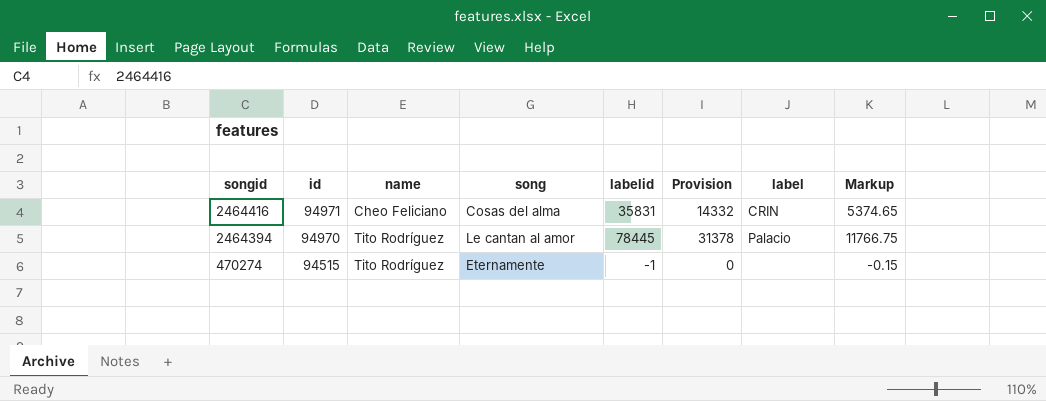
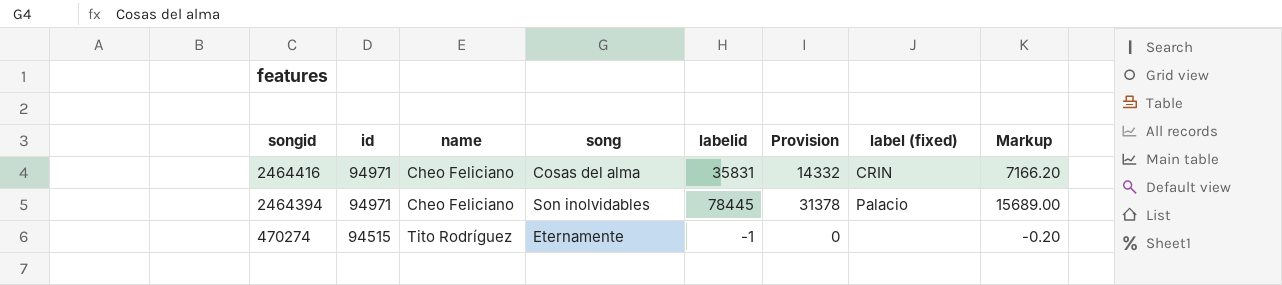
column name: label -> label (fixed)
column Markup | formula: [labelid] * 0.15 -> [labelid] * 0.2
2464394 | id: 94970 -> 94971
2464394 | name: Tito Rodríguez -> Cheo Feliciano
2464394 | song: Le cantan al amor -> Son inolvidables

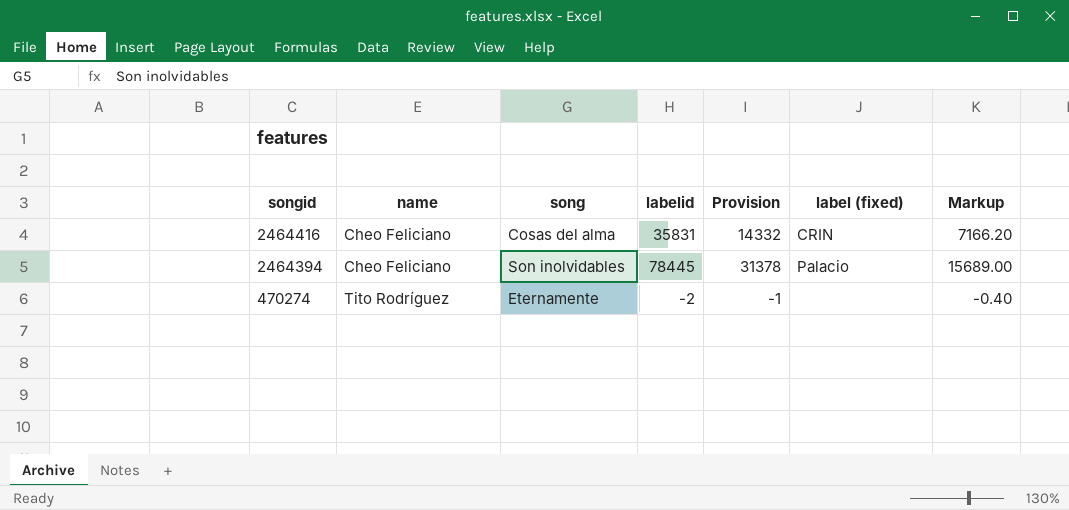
column id | position: 2 -> none
470274 | labelid: -1 -> -2
470274 | Provision: 0 -> -1
470274 | Markup: -0.20 -> -0.40

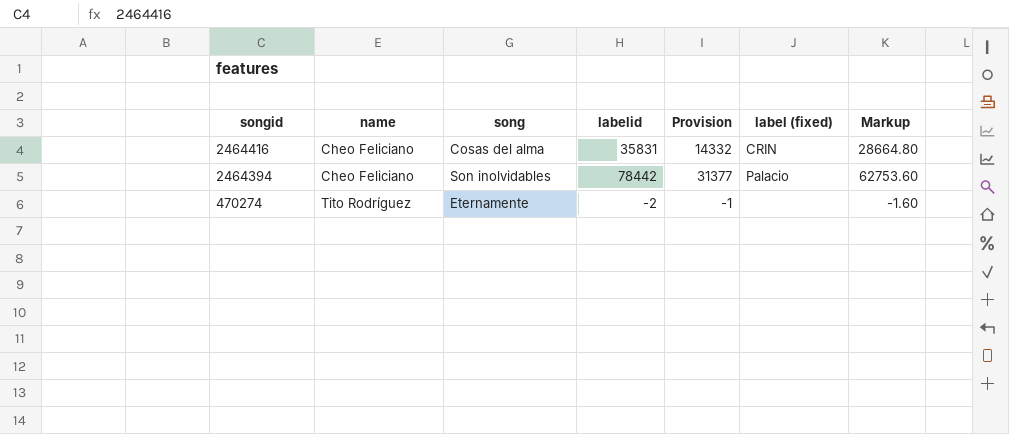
column Markup | formula: [labelid] * 0.2 -> [labelid] * 0.8
2464394 | labelid: 78445 -> 78442
2464394 | Provision: 31378 -> 31377

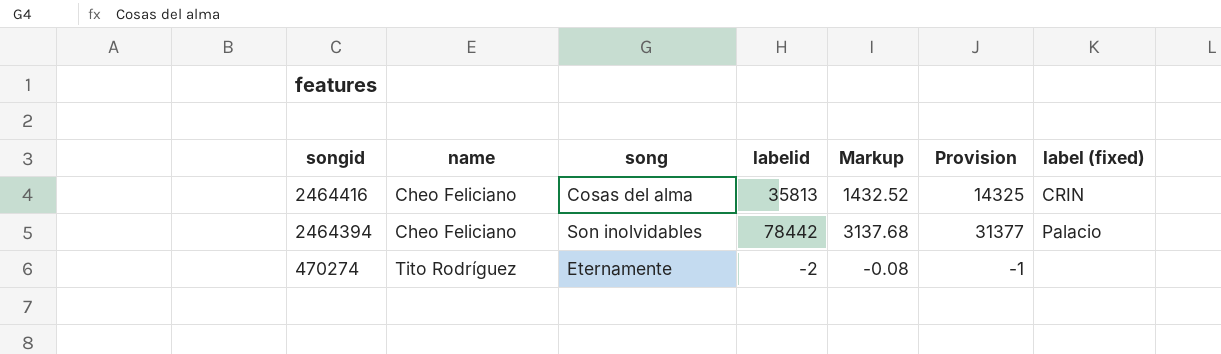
column Markup | formula: [labelid] * 0.8 -> [labelid] * 0.04
column Markup | position: 7 -> 5
2464416 | labelid: 35831 -> 35813
2464416 | Provision: 14332 -> 14325

